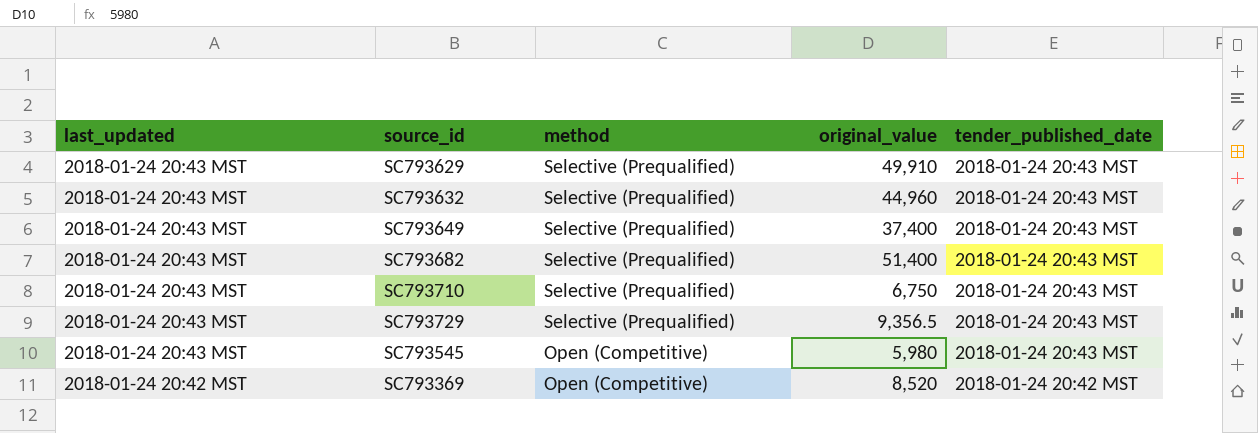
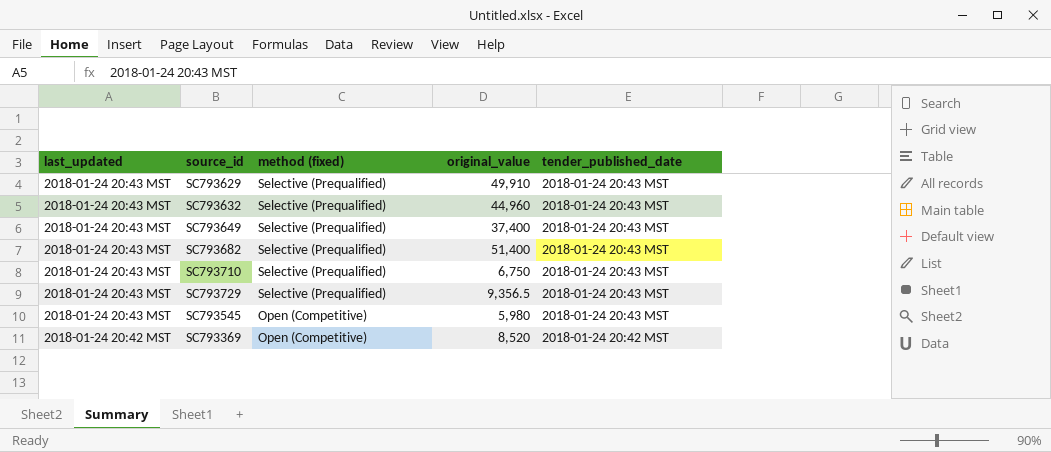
column name: method -> method (fixed)

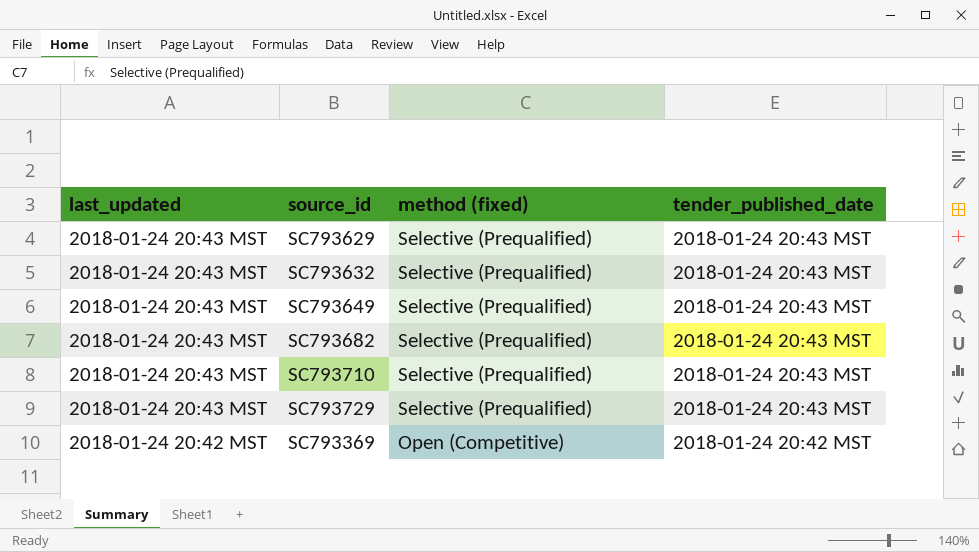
column original_value | position: 4 -> none
row SC793545: 2018-01-24 20:43 MST | Open (Competitive) | 5,980 | 2018-01-24 20:43 MST -> none

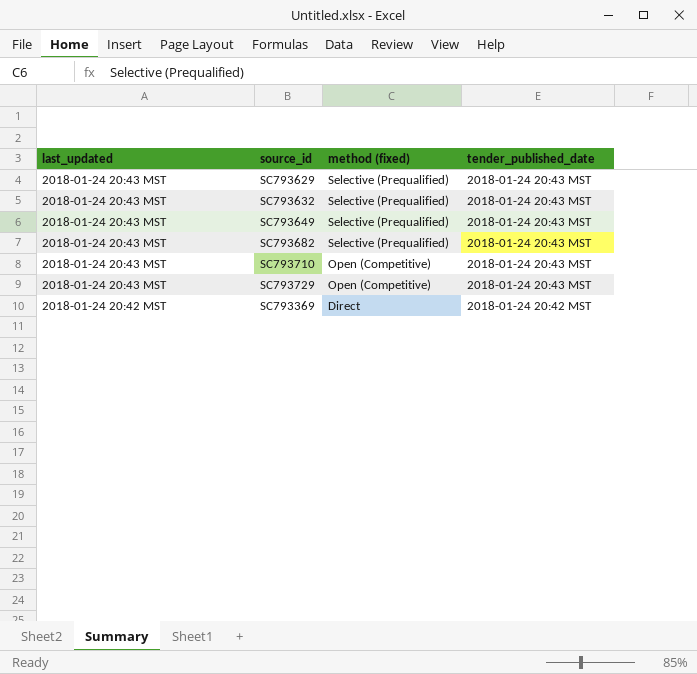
SC793710 | method (fixed): Selective (Prequalified) -> Open (Competitive)
SC793729 | method (fixed): Selective (Prequalified) -> Open (Competitive)
SC793369 | method (fixed): Open (Competitive) -> Direct

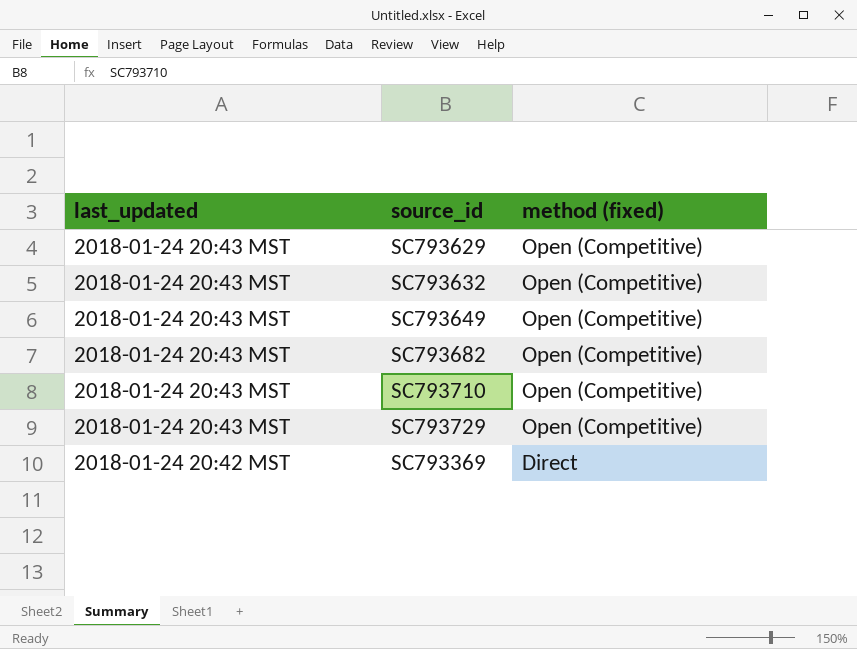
column tender_published_date | position: 4 -> none
SC793629 | method (fixed): Selective (Prequalified) -> Open (Competitive)
SC793632 | method (fixed): Selective (Prequalified) -> Open (Competitive)
SC793649 | method (fixed): Selective (Prequalified) -> Open (Competitive)
SC793682 | method (fixed): Selective (Prequalified) -> Open (Competitive)

